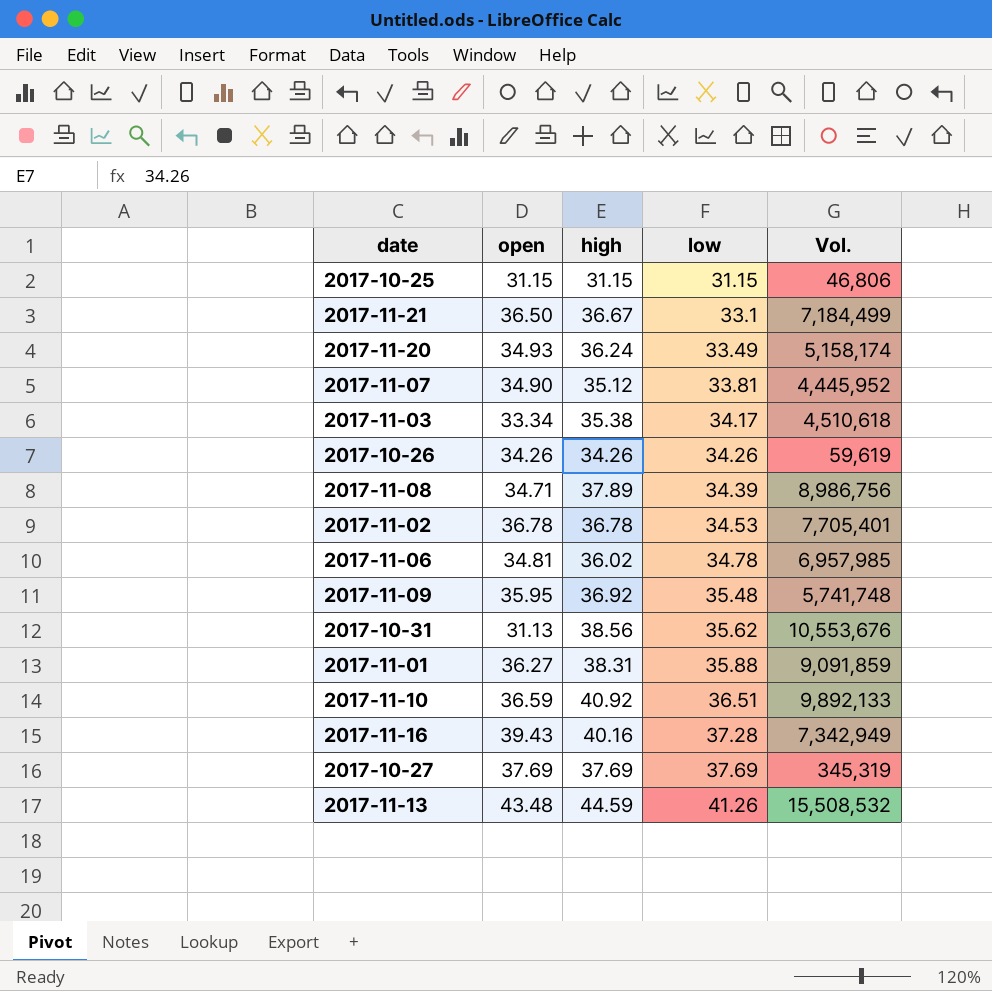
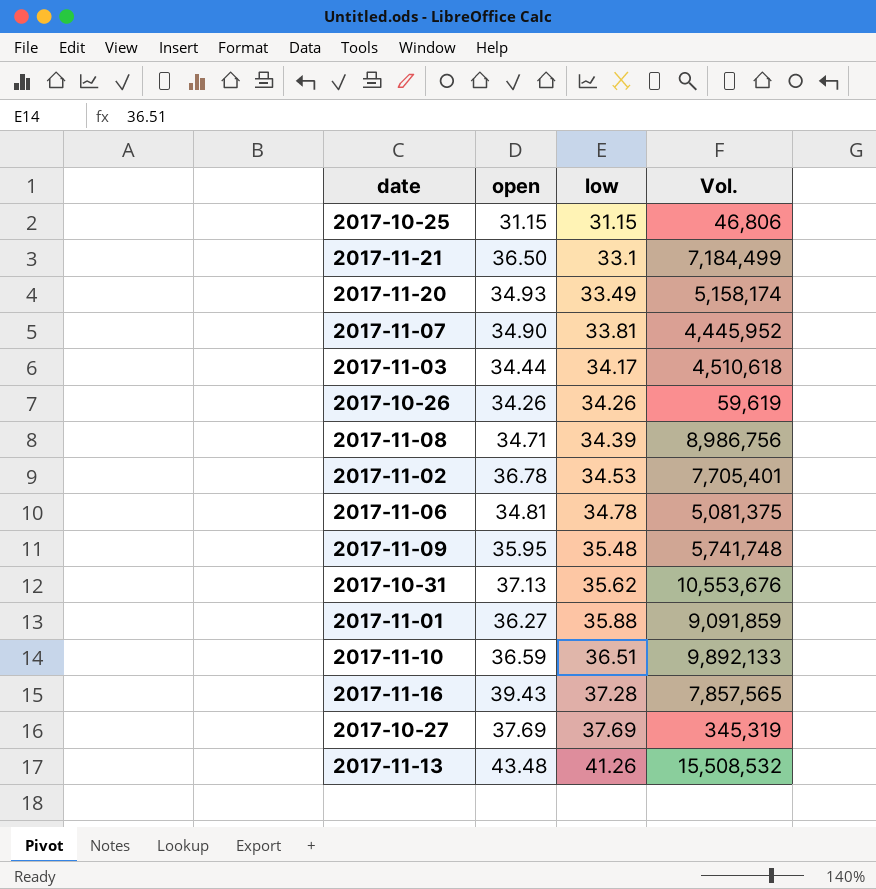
column high | position: 3 -> none
2017-11-03 | open: 33.34 -> 34.44
2017-11-06 | Vol.: 6,957,985 -> 5,081,375
2017-10-31 | open: 31.13 -> 37.13
2017-11-16 | Vol.: 7,342,949 -> 7,857,565

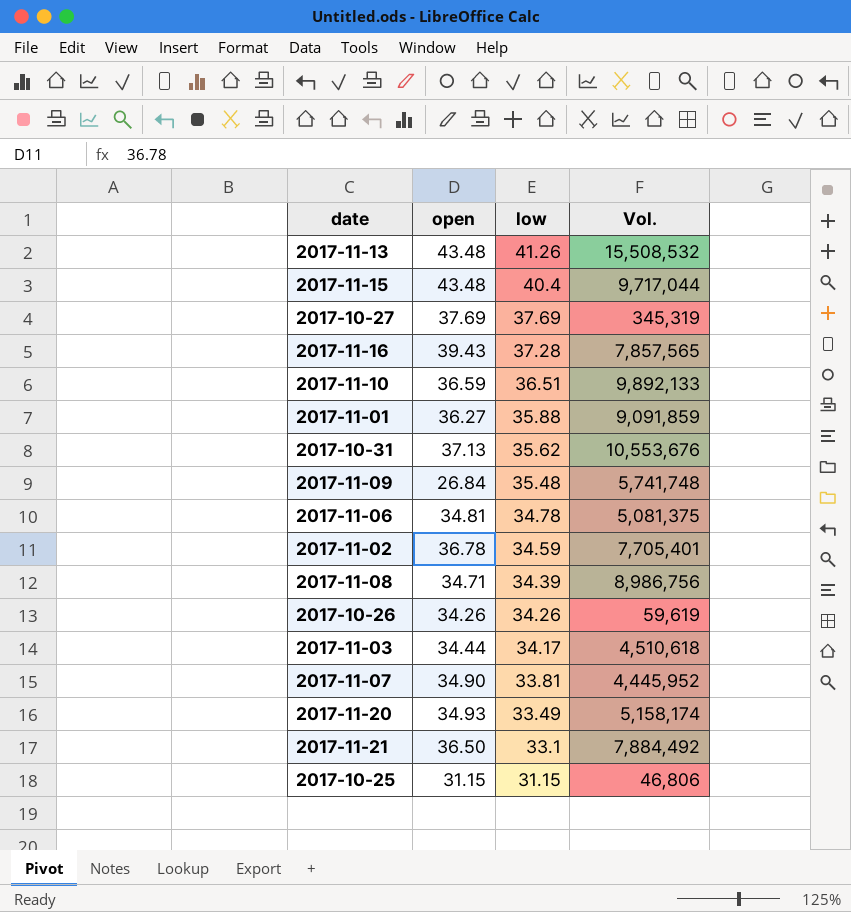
row order: low ascending -> low descending
row 2017-11-15: none -> 43.48 | 40.4 | 9,717,044
2017-11-09 | open: 35.95 -> 26.84
2017-11-02 | low: 34.53 -> 34.59
2017-11-21 | Vol.: 7,184,499 -> 7,884,492

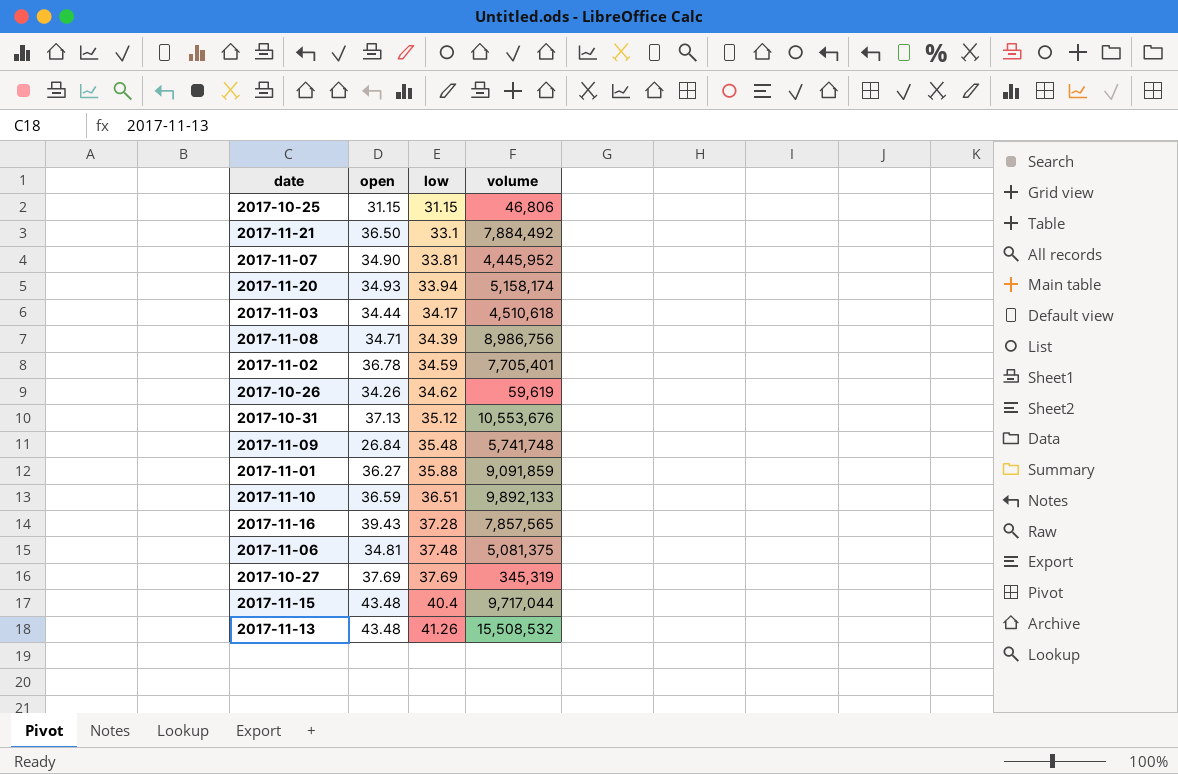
row order: low descending -> low ascending
column name: Vol. -> volume
2017-11-20 | low: 33.49 -> 33.94
2017-10-26 | low: 34.26 -> 34.62
2017-10-31 | low: 35.62 -> 35.12
2017-11-06 | low: 34.78 -> 37.48

